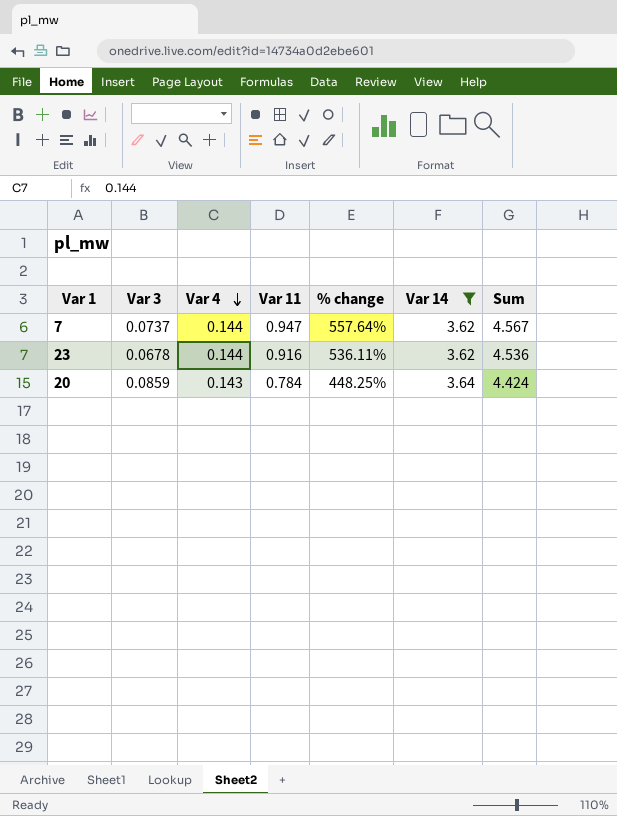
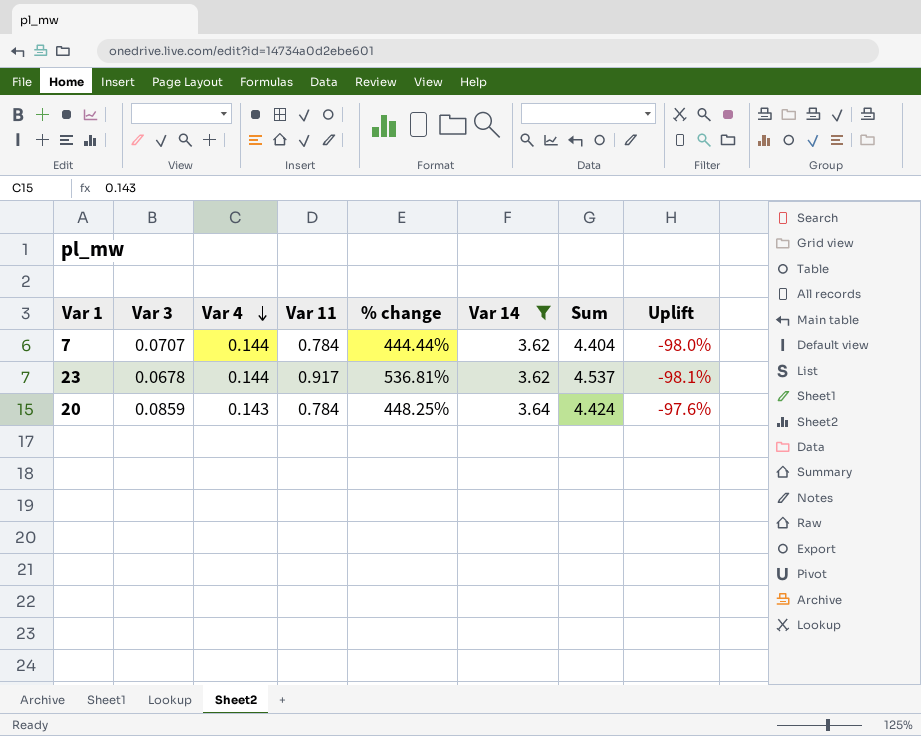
column Uplift | formula: none -> ([Var 3] - [Var 14]) / [Var 14]
7 | Var 3: 0.0737 -> 0.0707
7 | Var 11: 0.947 -> 0.784
7 | % change: 557.64% -> 444.44%
7 | Sum: 4.567 -> 4.404
23 | Var 11: 0.916 -> 0.917
23 | % change: 536.11% -> 536.81%
23 | Sum: 4.536 -> 4.537

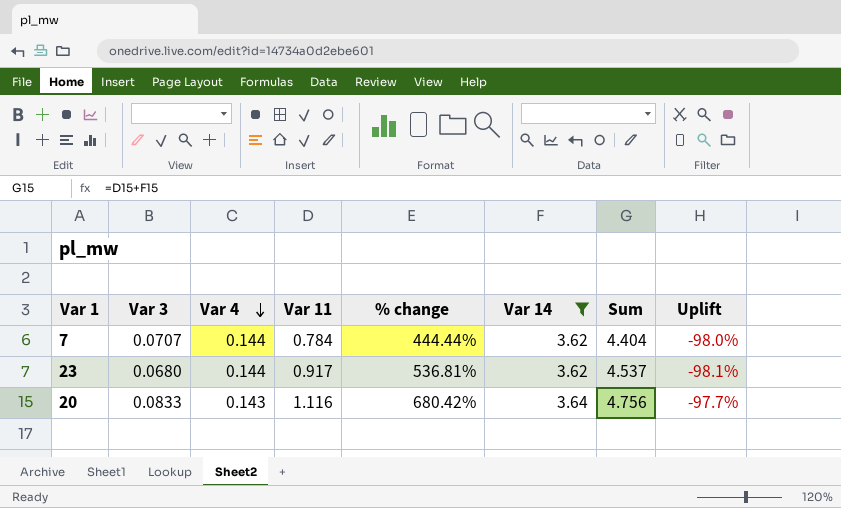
23 | Var 3: 0.0678 -> 0.0680
20 | Var 3: 0.0859 -> 0.0833
20 | Var 11: 0.784 -> 1.116
20 | % change: 448.25% -> 680.42%
20 | Sum: 4.424 -> 4.756
20 | Uplift: -97.6% -> -97.7%

